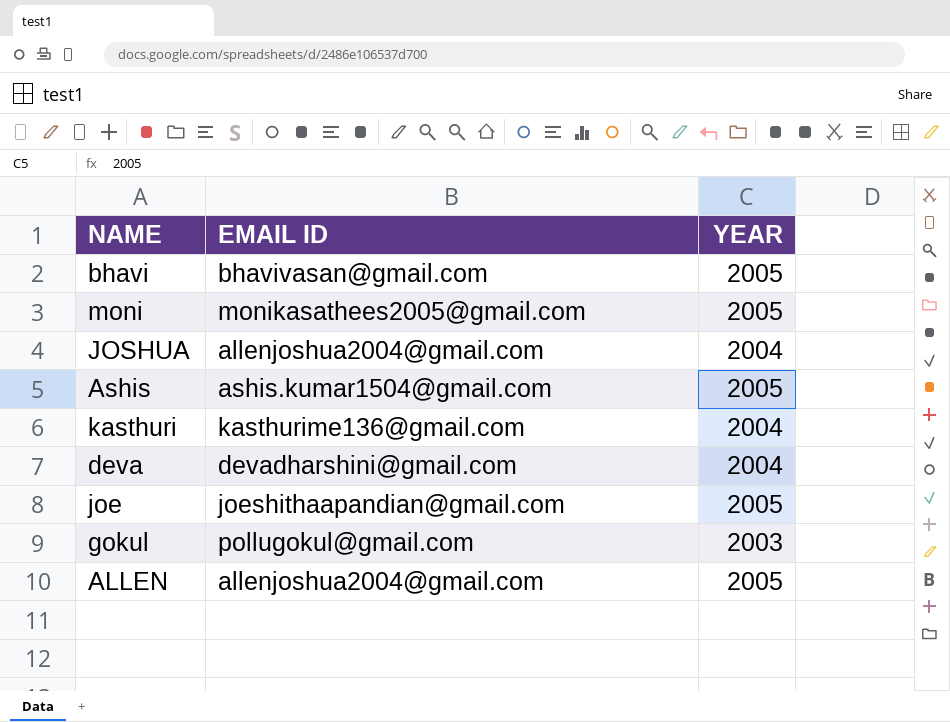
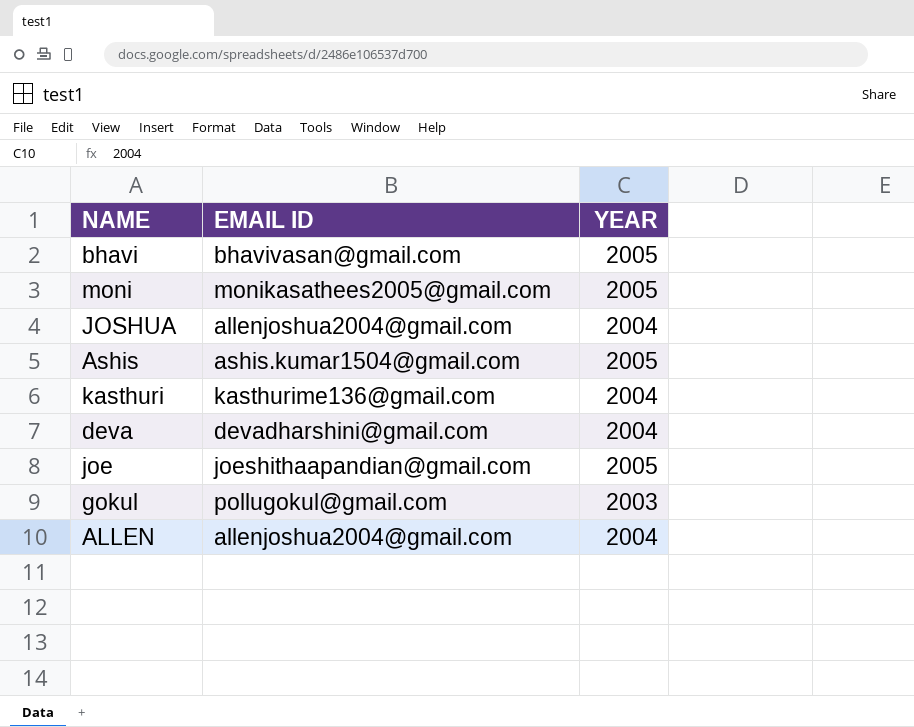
ALLEN | YEAR: 2005 -> 2004

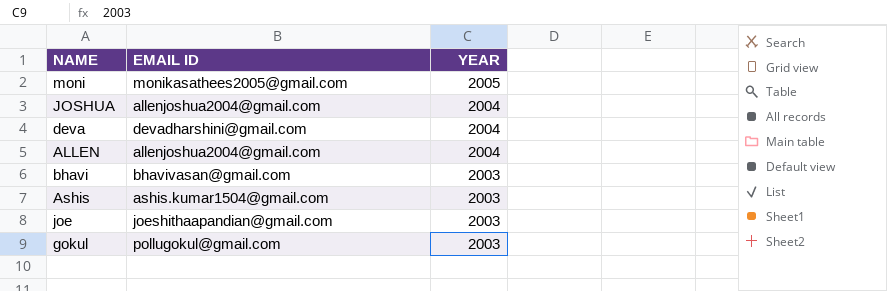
row order: none -> YEAR descending
row kasthuri: kasthurime136@gmail.com | 2004 -> none
bhavi | YEAR: 2005 -> 2003
Ashis | YEAR: 2005 -> 2003
joe | YEAR: 2005 -> 2003

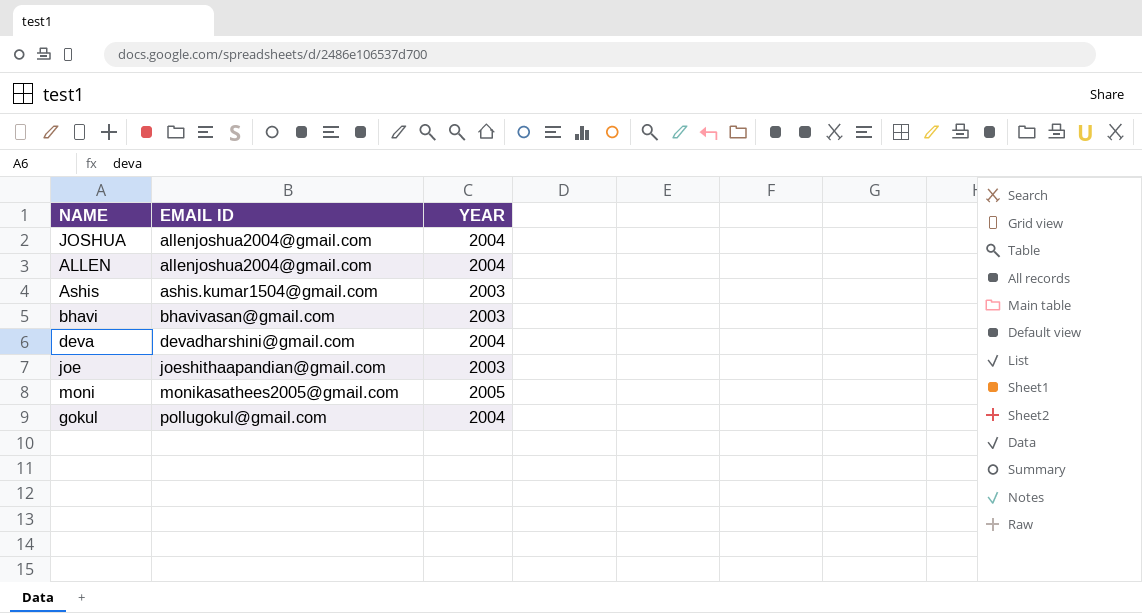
row order: YEAR descending -> EMAIL ID ascending
gokul | YEAR: 2003 -> 2004

